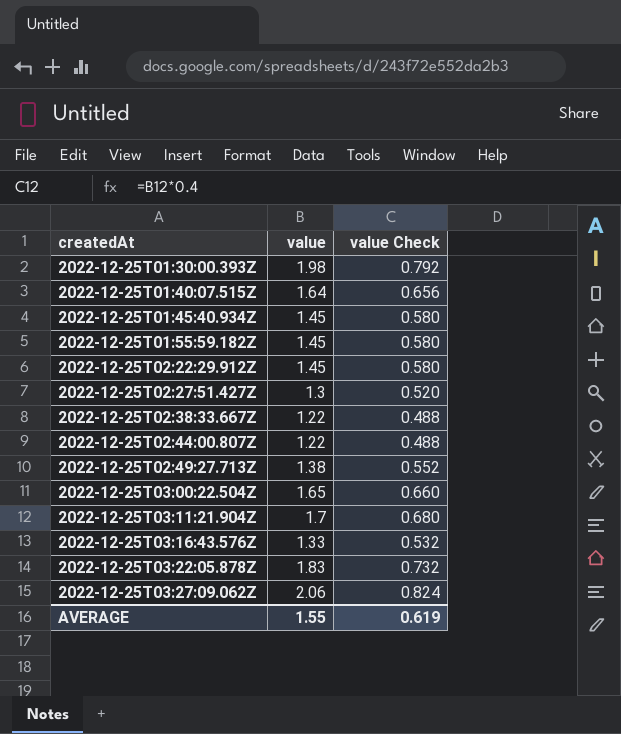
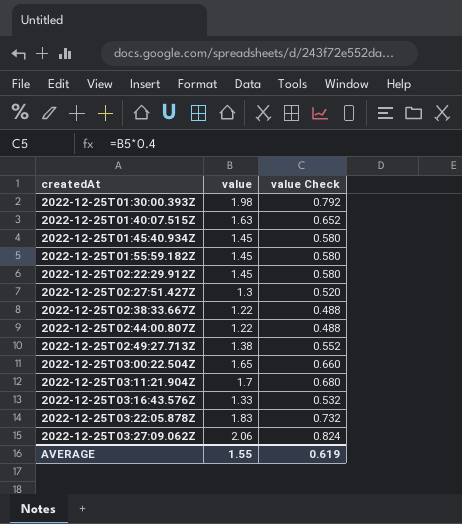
2022-12-25T01:40:07.515Z | value: 1.64 -> 1.63
2022-12-25T01:40:07.515Z | value Check: 0.656 -> 0.652

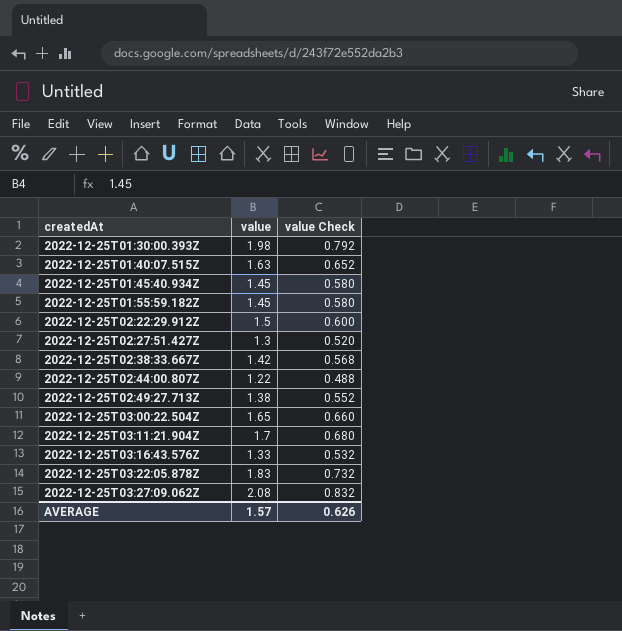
2022-12-25T02:22:29.912Z | value: 1.45 -> 1.5
2022-12-25T02:22:29.912Z | value Check: 0.580 -> 0.600
2022-12-25T02:38:33.667Z | value: 1.22 -> 1.42
2022-12-25T02:38:33.667Z | value Check: 0.488 -> 0.568
2022-12-25T03:27:09.062Z | value: 2.06 -> 2.08
2022-12-25T03:27:09.062Z | value Check: 0.824 -> 0.832
AVERAGE | value: 1.55 -> 1.57
AVERAGE | value Check: 0.619 -> 0.626

